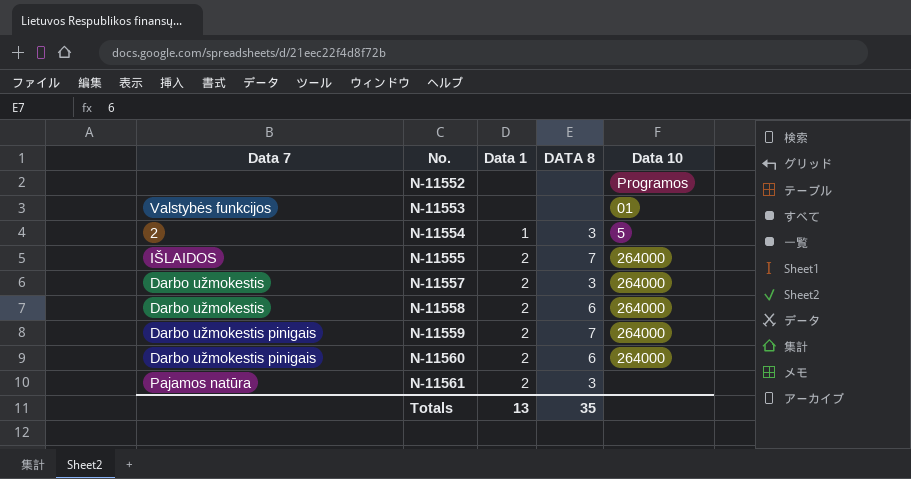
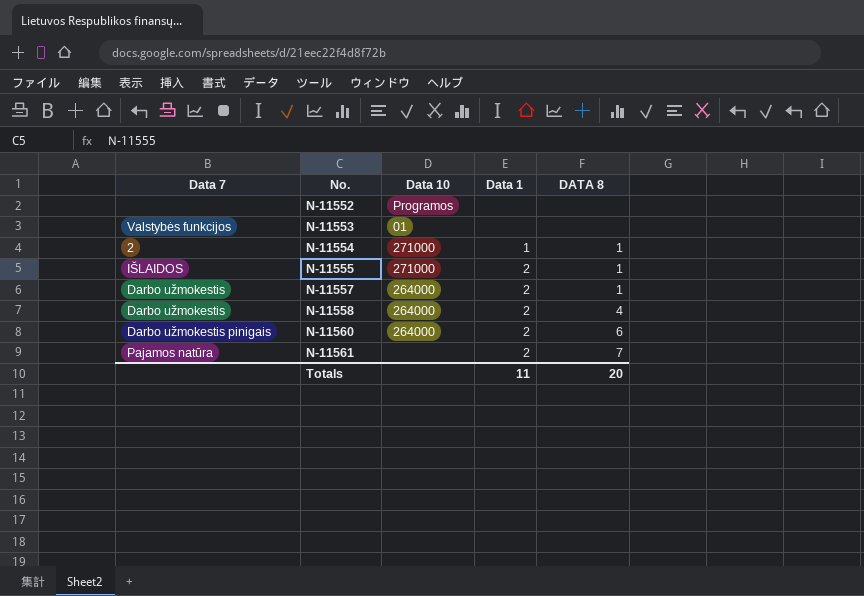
column Data 10 | position: 5 -> 3
row N-11559: Darbo užmokestis pinigais | 2 | 7 | 264000 -> none
N-11554 | Data 10: 5 -> 271000
N-11554 | DATA 8: 3 -> 1
N-11555 | Data 10: 264000 -> 271000
N-11555 | DATA 8: 7 -> 1
N-11557 | DATA 8: 3 -> 1
N-11558 | DATA 8: 6 -> 4
N-11561 | DATA 8: 3 -> 7
Totals | Data 1: 13 -> 11
Totals | DATA 8: 35 -> 20

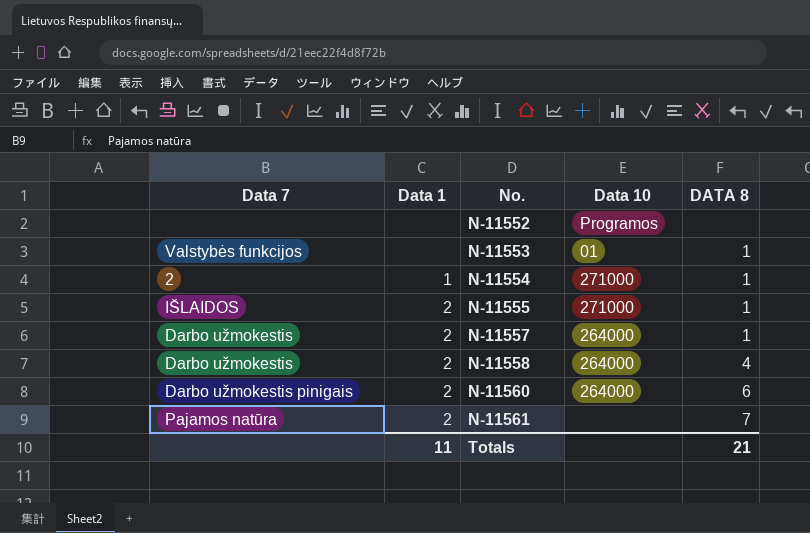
column Data 1 | position: 4 -> 2
N-11553 | DATA 8: none -> 1
Totals | DATA 8: 20 -> 21

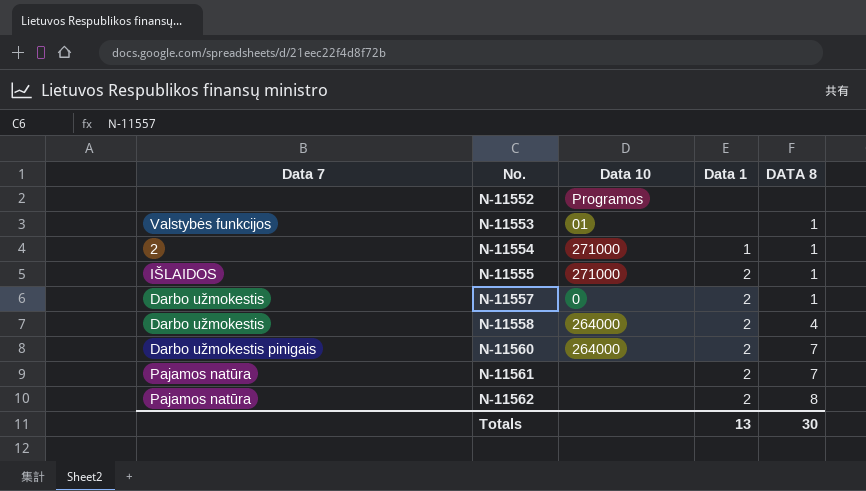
column Data 1 | position: 2 -> 4
N-11557 | Data 10: 264000 -> 0
N-11560 | DATA 8: 6 -> 7
row N-11562: none -> Pajamos natūra | none | 2 | 8
Totals | Data 1: 11 -> 13
Totals | DATA 8: 21 -> 30

